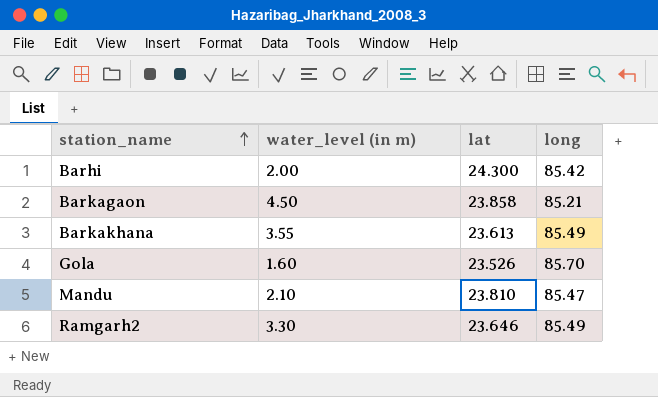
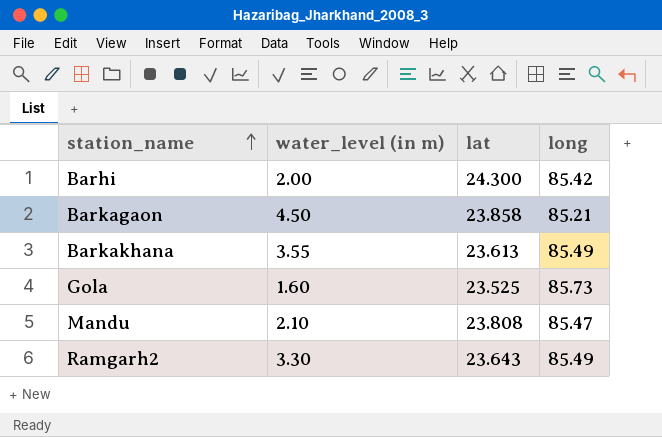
Gola | lat: 23.526 -> 23.525
Gola | long: 85.70 -> 85.73
Mandu | lat: 23.810 -> 23.808
Ramgarh2 | lat: 23.646 -> 23.643

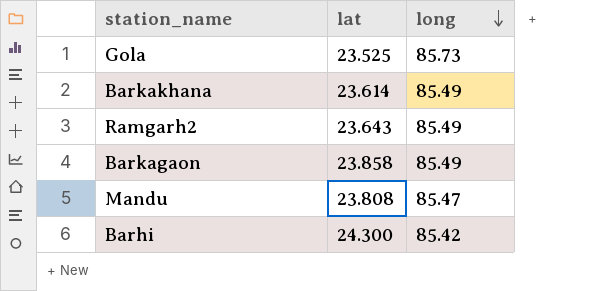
row order: station_name ascending -> long descending
column water_level (in m) | position: 2 -> none
Barkakhana | lat: 23.613 -> 23.614
Barkagaon | long: 85.21 -> 85.49

